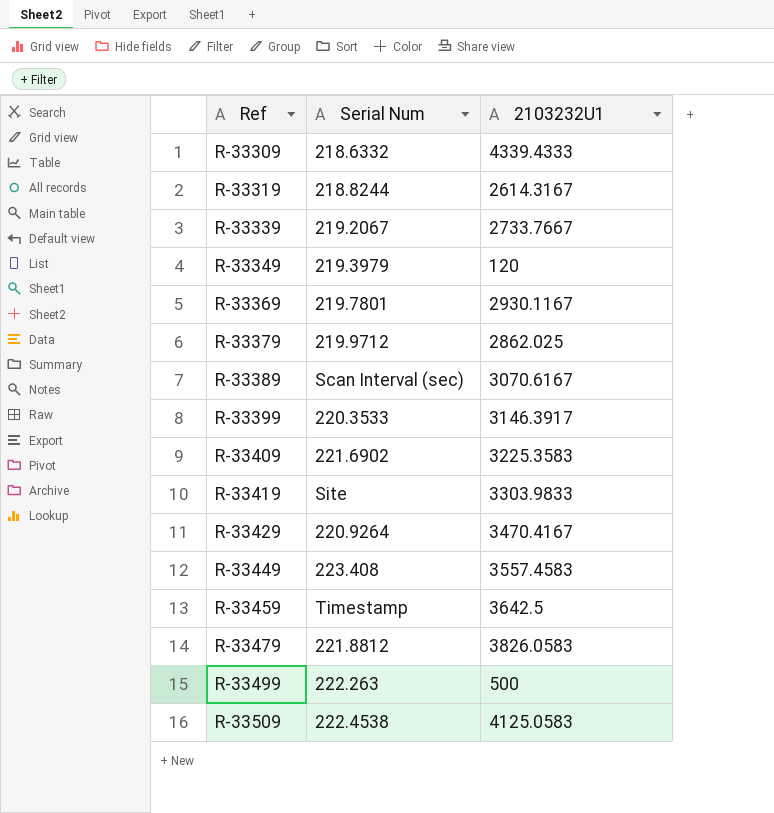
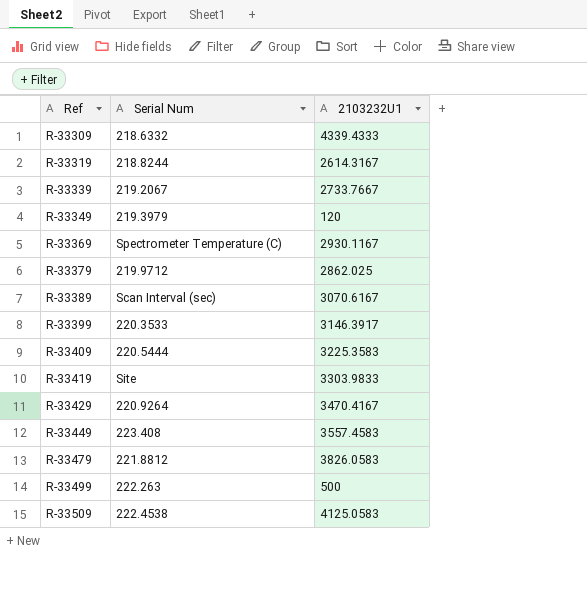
row R-33459: Timestamp | 3642.5 -> none
R-33369 | Serial Num: 219.7801 -> Spectrometer Temperature (C)
R-33409 | Serial Num: 221.6902 -> 220.5444

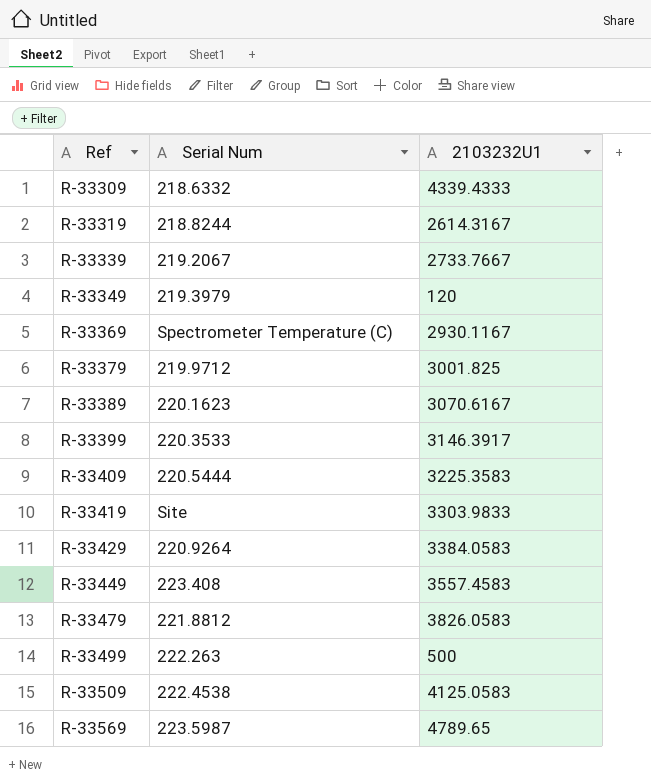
R-33379 | 2103232U1: 2862.025 -> 3001.825
R-33389 | Serial Num: Scan Interval (sec) -> 220.1623
R-33429 | 2103232U1: 3470.4167 -> 3384.0583
row R-33569: none -> 223.5987 | 4789.65

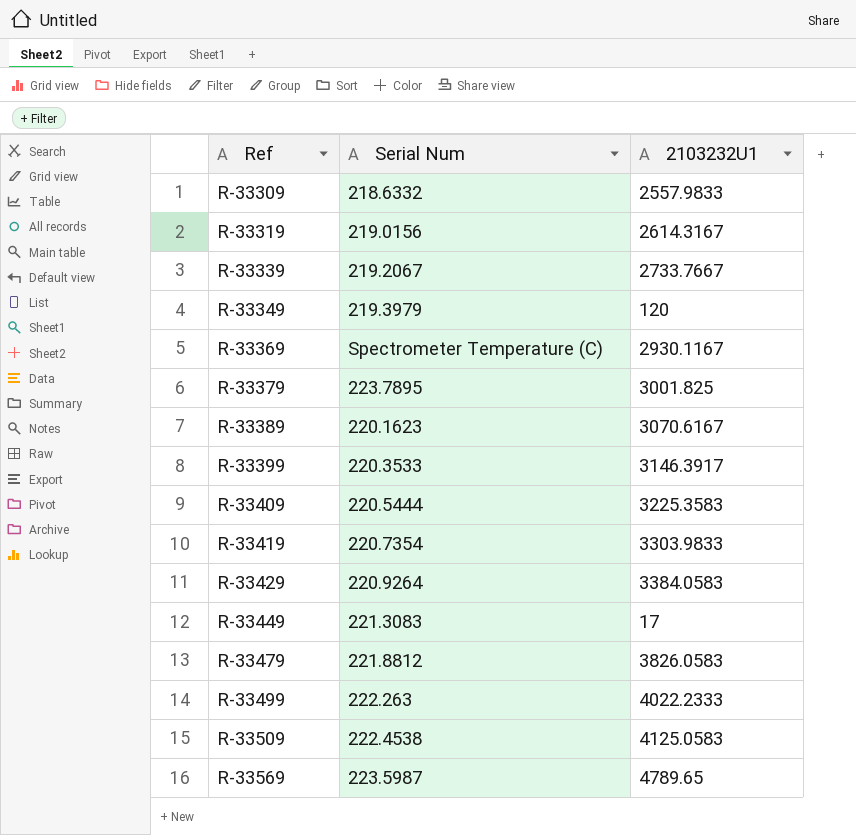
R-33309 | 2103232U1: 4339.4333 -> 2557.9833
R-33319 | Serial Num: 218.8244 -> 219.0156
R-33379 | Serial Num: 219.9712 -> 223.7895
R-33419 | Serial Num: Site -> 220.7354
R-33449 | Serial Num: 223.408 -> 221.3083
R-33449 | 2103232U1: 3557.4583 -> 17
R-33499 | 2103232U1: 500 -> 4022.2333

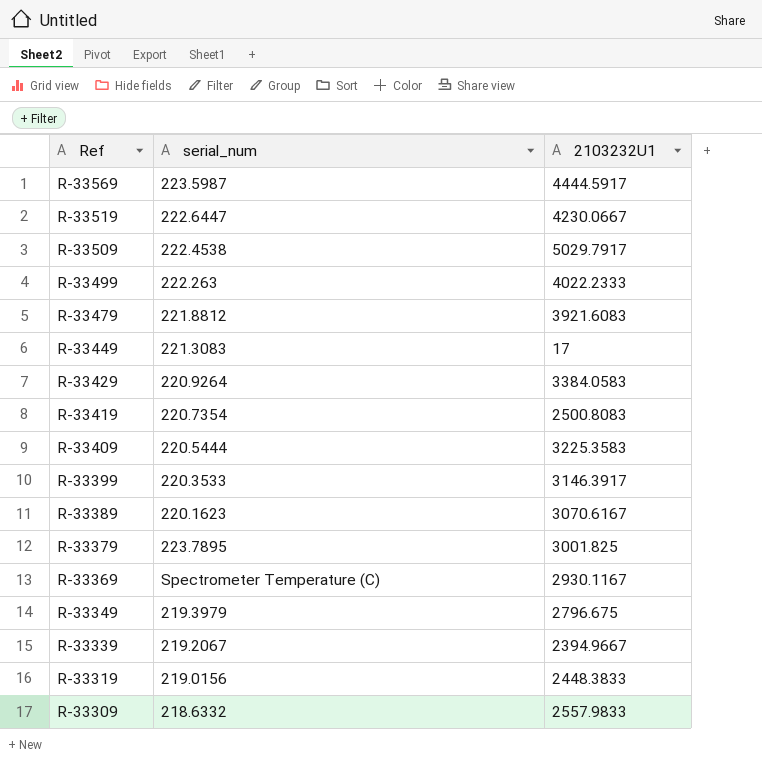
row order: Ref ascending -> Ref descending
column name: Serial Num -> serial_num
R-33569 | 2103232U1: 4789.65 -> 4444.5917
row R-33519: none -> 222.6447 | 4230.0667
R-33509 | 2103232U1: 4125.0583 -> 5029.7917
R-33479 | 2103232U1: 3826.0583 -> 3921.6083
R-33419 | 2103232U1: 3303.9833 -> 2500.8083
R-33349 | 2103232U1: 120 -> 2796.675
R-33339 | 2103232U1: 2733.7667 -> 2394.9667
R-33319 | 2103232U1: 2614.3167 -> 2448.3833

